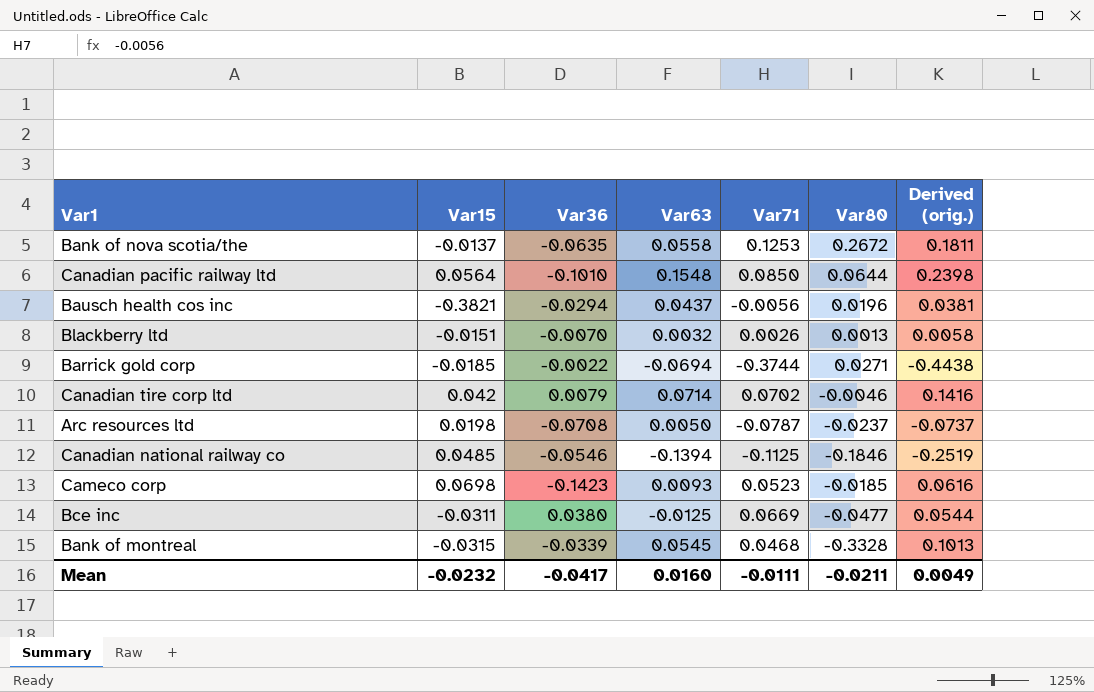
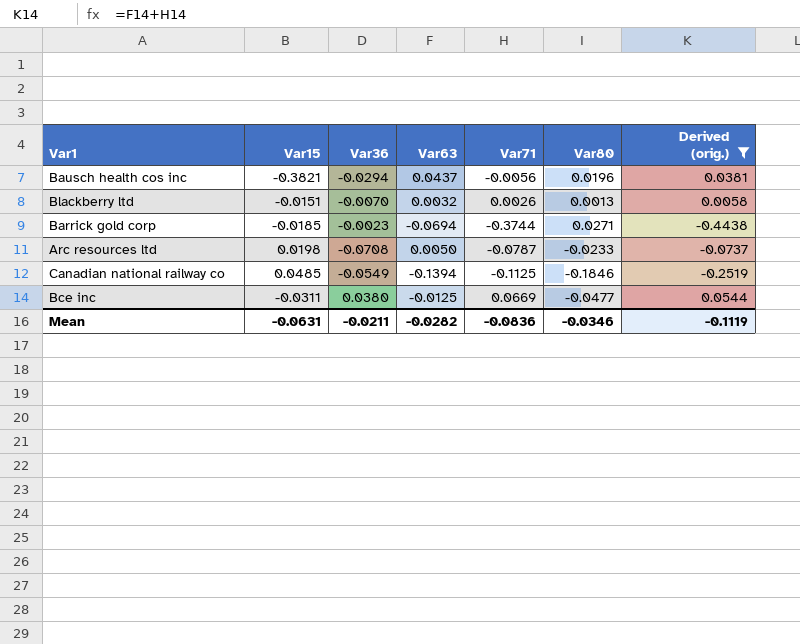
filter: none -> Derived (orig.) <= 0.0544
Barrick gold corp | Var36: -0.0022 -> -0.0023
Arc resources ltd | Var80: -0.0237 -> -0.0233
Canadian national railway co | Var36: -0.0546 -> -0.0549
Mean | Var15: -0.0232 -> -0.0631
Mean | Var36: -0.0417 -> -0.0211
Mean | Var63: 0.0160 -> -0.0282
Mean | Var71: -0.0111 -> -0.0836
Mean | Var80: -0.0211 -> -0.0346
Mean | Derived (orig.): 0.0049 -> -0.1119

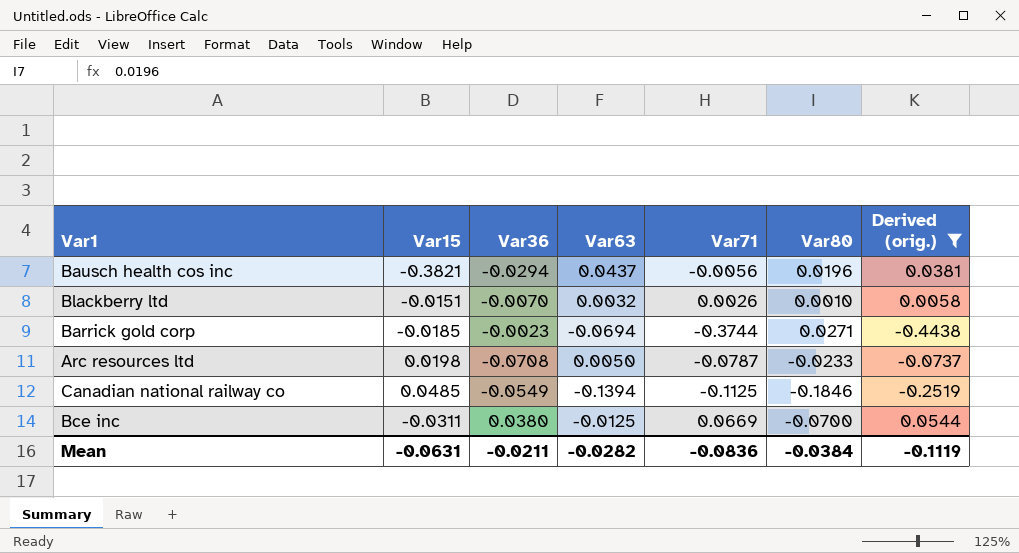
Blackberry ltd | Var80: 0.0013 -> 0.0010
Bce inc | Var80: -0.0477 -> -0.0700
Mean | Var80: -0.0346 -> -0.0384

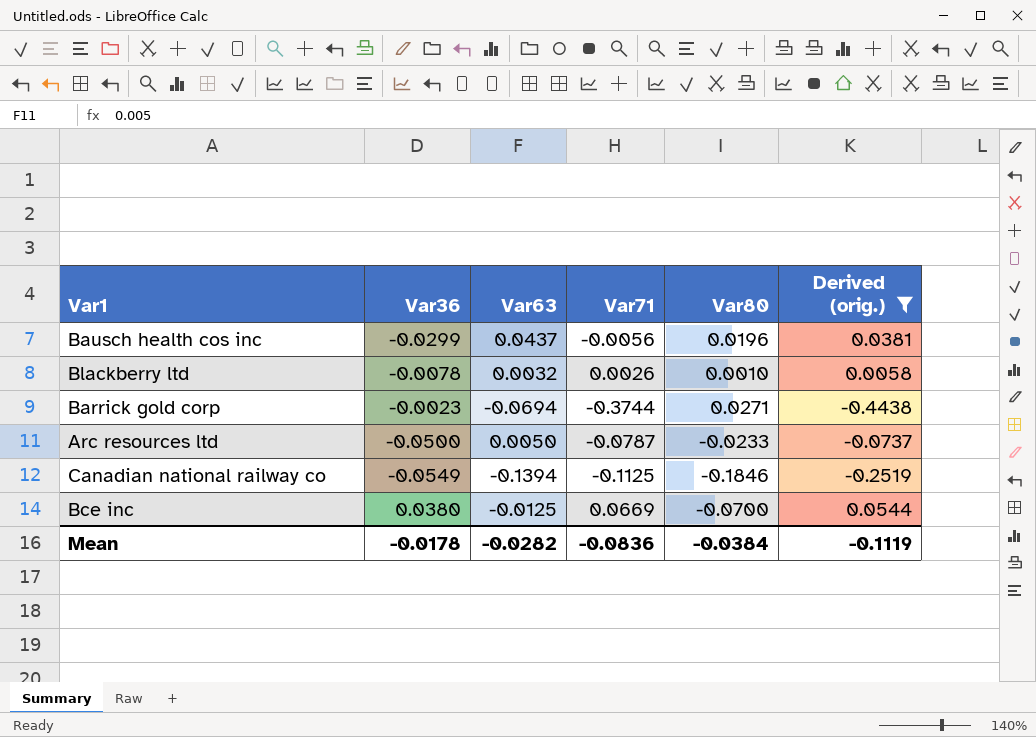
column Var15 | position: 2 -> none
Bausch health cos inc | Var36: -0.0294 -> -0.0299
Blackberry ltd | Var36: -0.0070 -> -0.0078
Arc resources ltd | Var36: -0.0708 -> -0.0500
Mean | Var36: -0.0211 -> -0.0178

